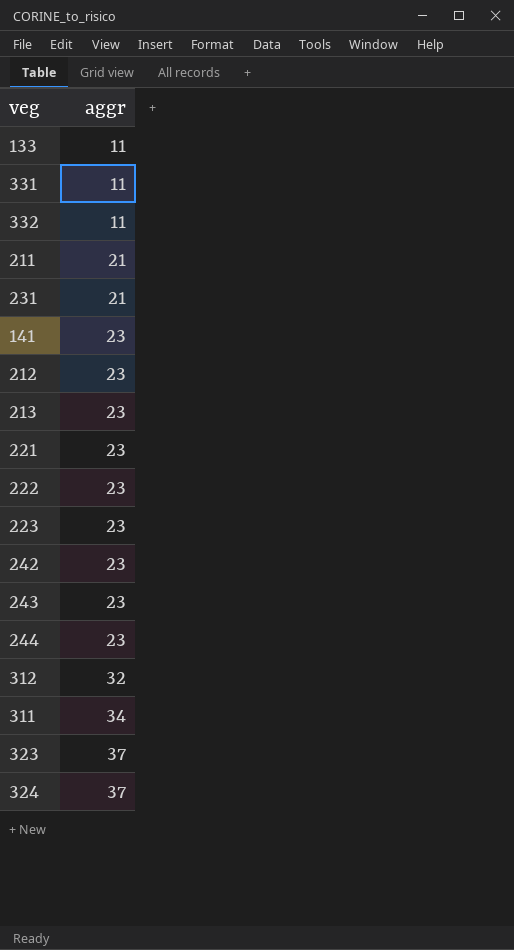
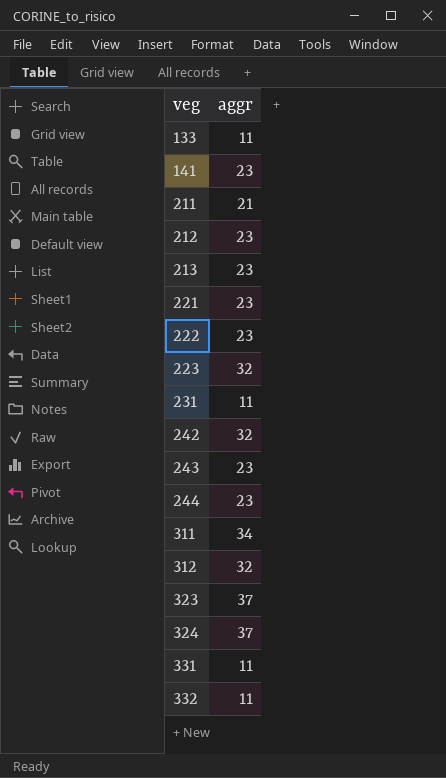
row order: aggr ascending -> veg ascending
223 | aggr: 23 -> 32
231 | aggr: 21 -> 11
242 | aggr: 23 -> 32

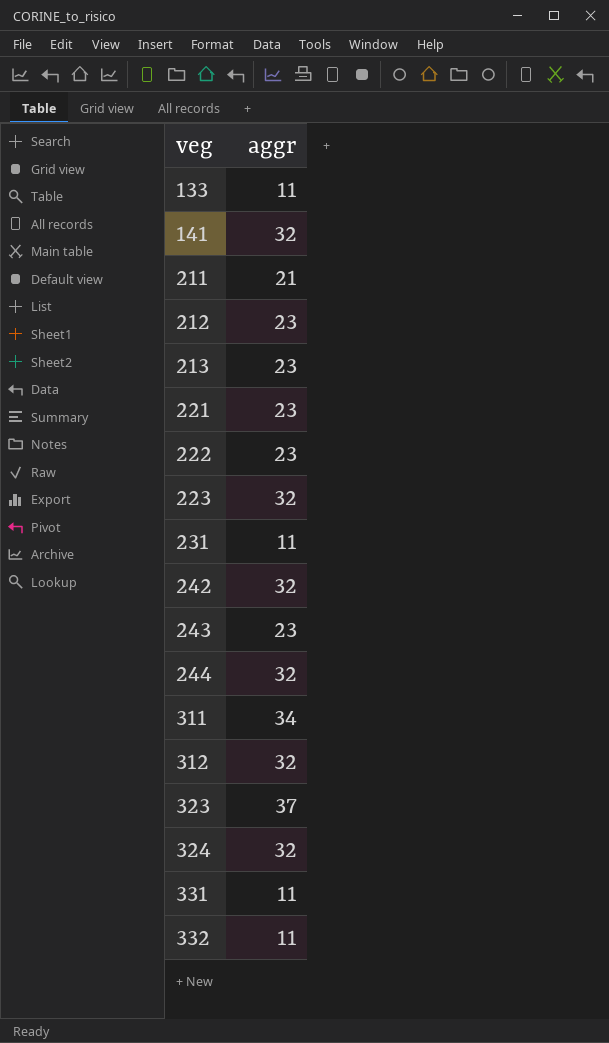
141 | aggr: 23 -> 32
244 | aggr: 23 -> 32
324 | aggr: 37 -> 32

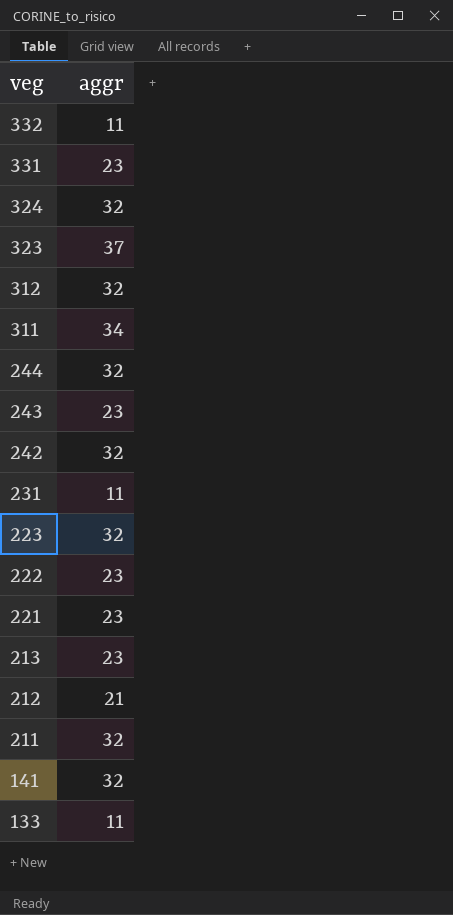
row order: veg ascending -> veg descending
331 | aggr: 11 -> 23
212 | aggr: 23 -> 21
211 | aggr: 21 -> 32

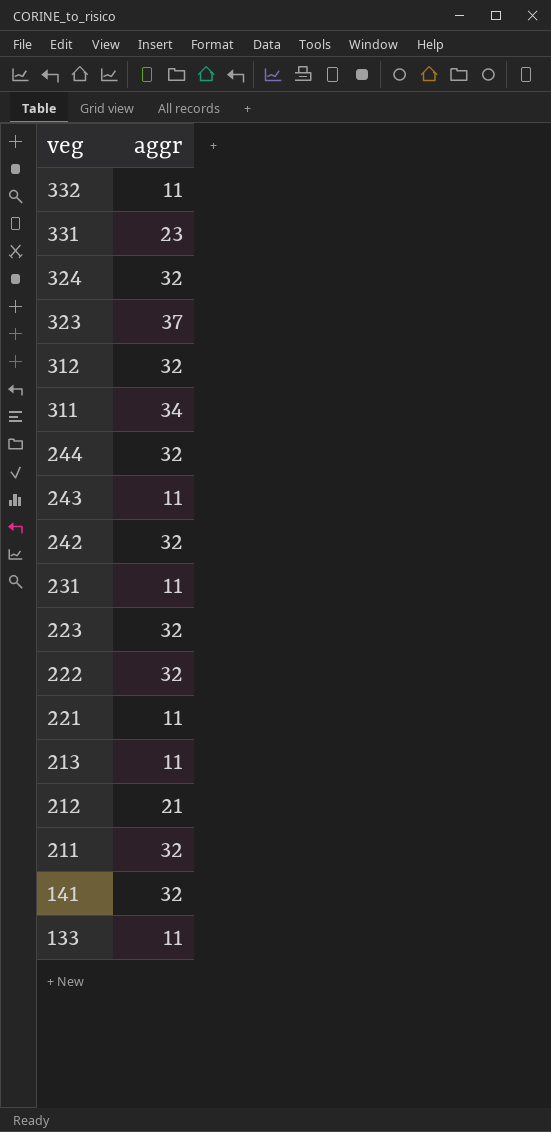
243 | aggr: 23 -> 11
222 | aggr: 23 -> 32
221 | aggr: 23 -> 11
213 | aggr: 23 -> 11

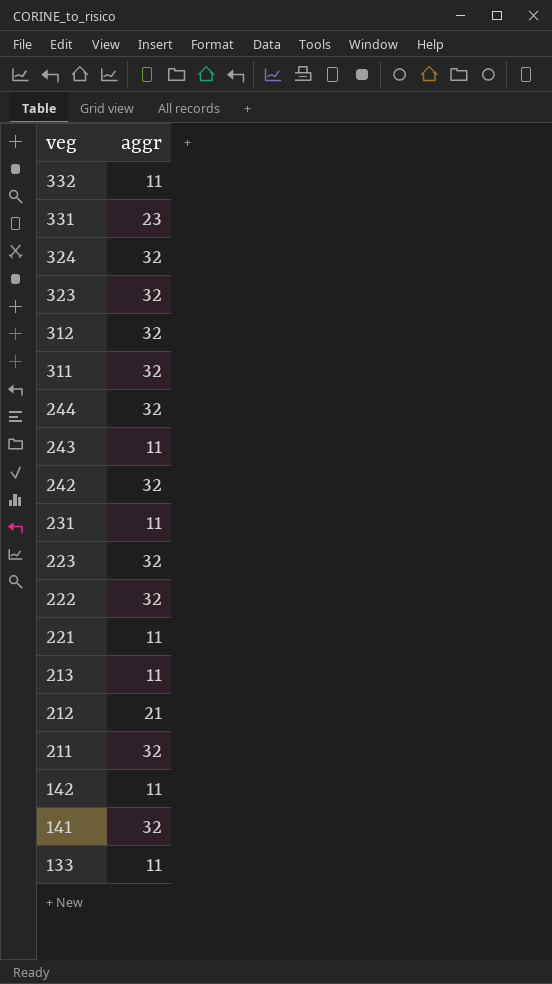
323 | aggr: 37 -> 32
311 | aggr: 34 -> 32
row 142: none -> 11

